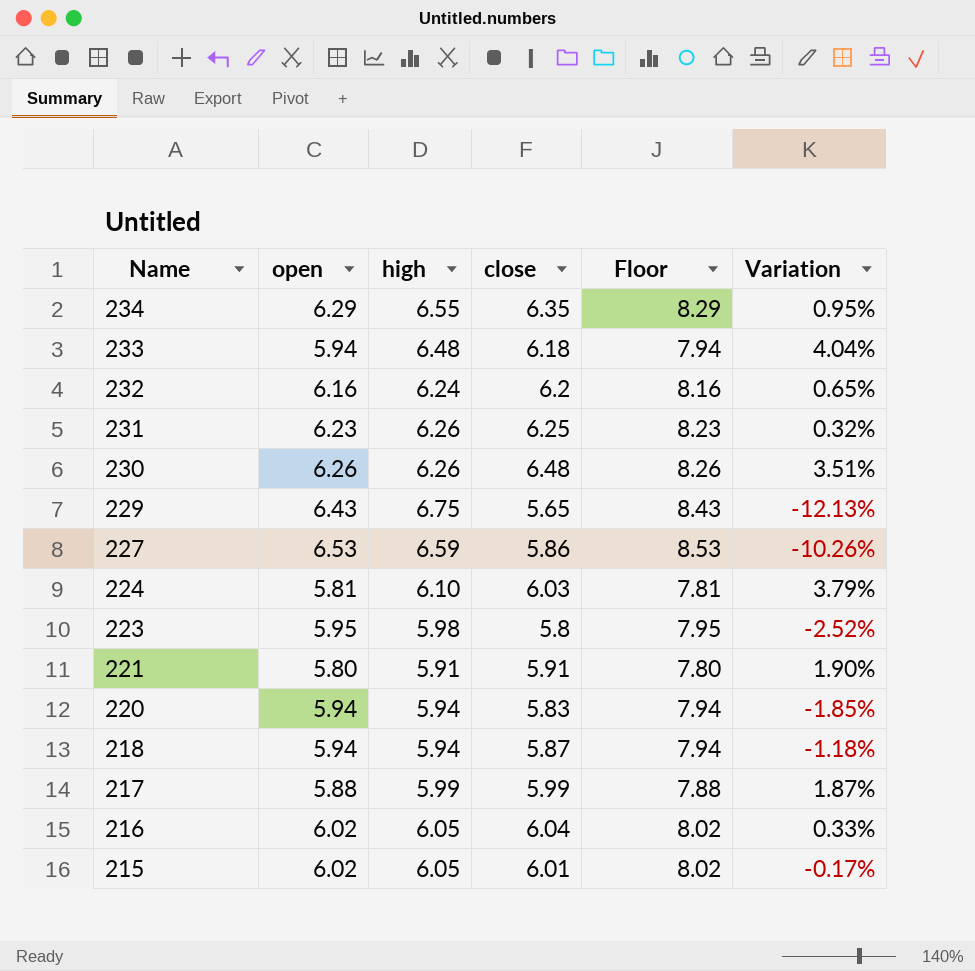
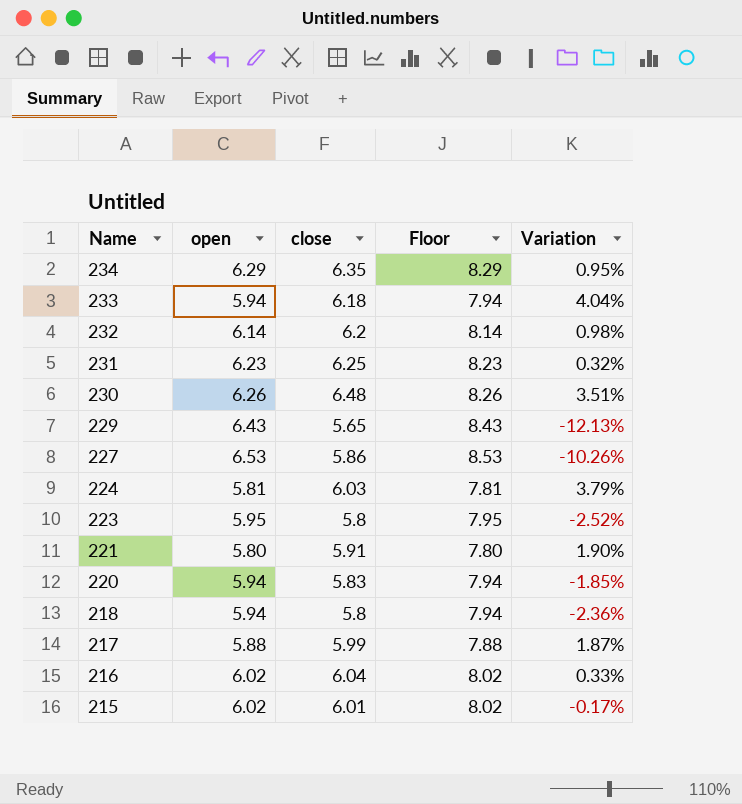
column high | position: 3 -> none
232 | open: 6.16 -> 6.14
232 | Floor: 8.16 -> 8.14
232 | Variation: 0.65% -> 0.98%
218 | close: 5.87 -> 5.8
218 | Variation: -1.18% -> -2.36%

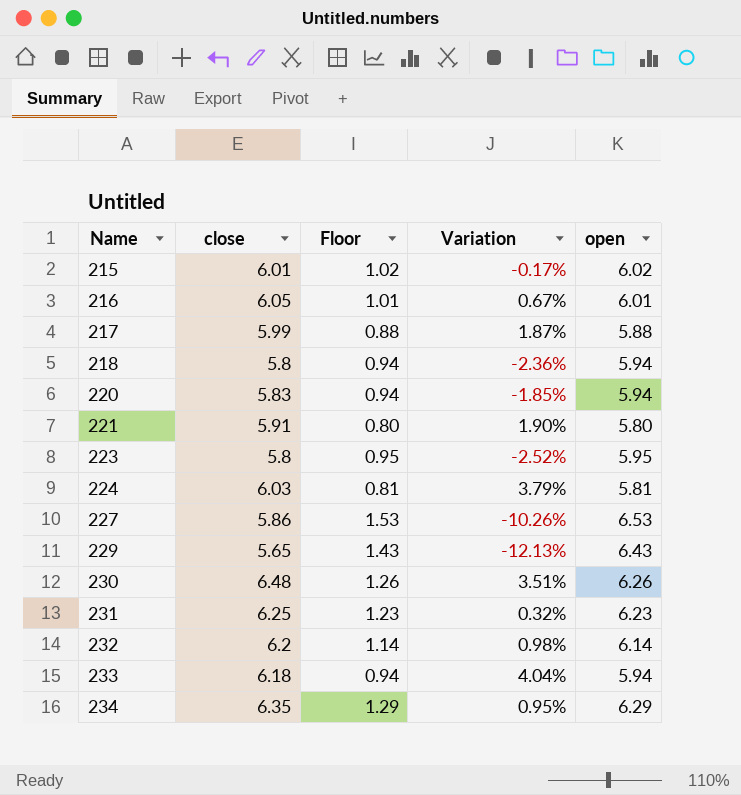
row order: Name descending -> Name ascending
column Floor | formula: [open] + 2 -> [open] - 5
column open | position: 2 -> 5
216 | close: 6.04 -> 6.05
216 | Variation: 0.33% -> 0.67%
216 | open: 6.02 -> 6.01

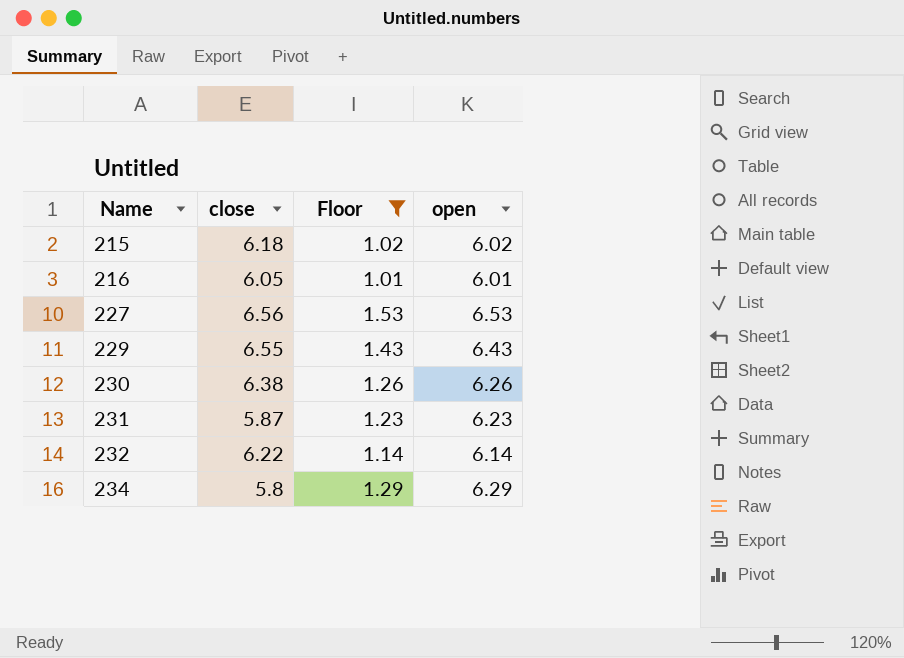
filter: none -> Floor >= 1.01
column Variation | formula: ([close] - [open]) / [open] -> none
215 | close: 6.01 -> 6.18
227 | close: 5.86 -> 6.56
229 | close: 5.65 -> 6.55
230 | close: 6.48 -> 6.38
231 | close: 6.25 -> 5.87
232 | close: 6.2 -> 6.22
234 | close: 6.35 -> 5.8

